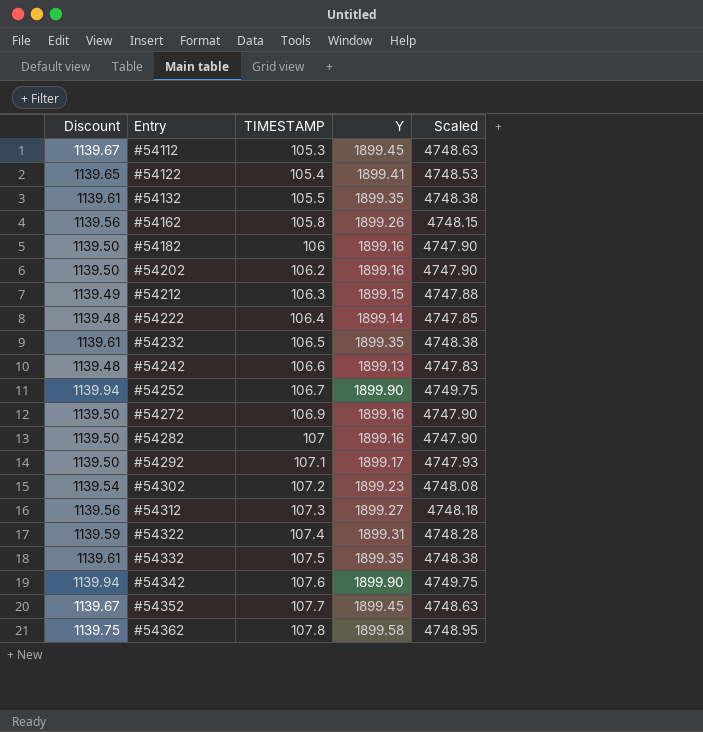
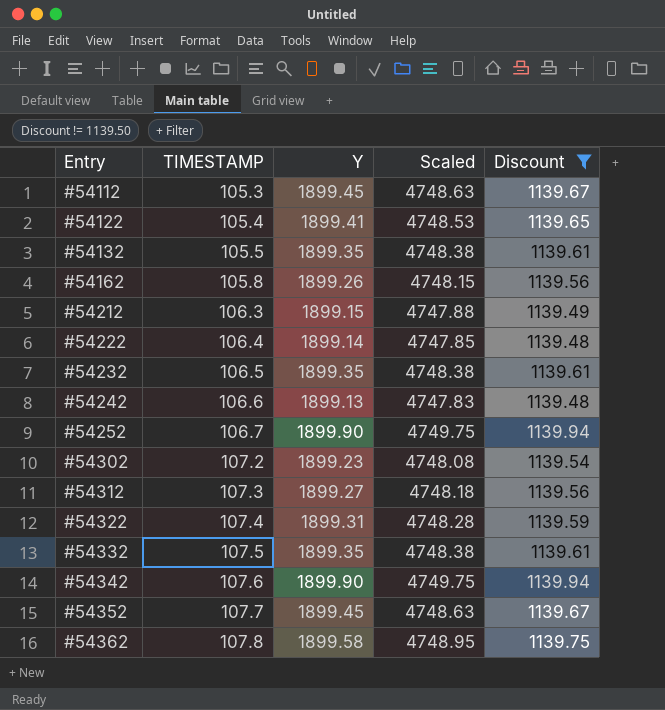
filter: none -> Discount != 1139.50
column Discount | position: 1 -> 5

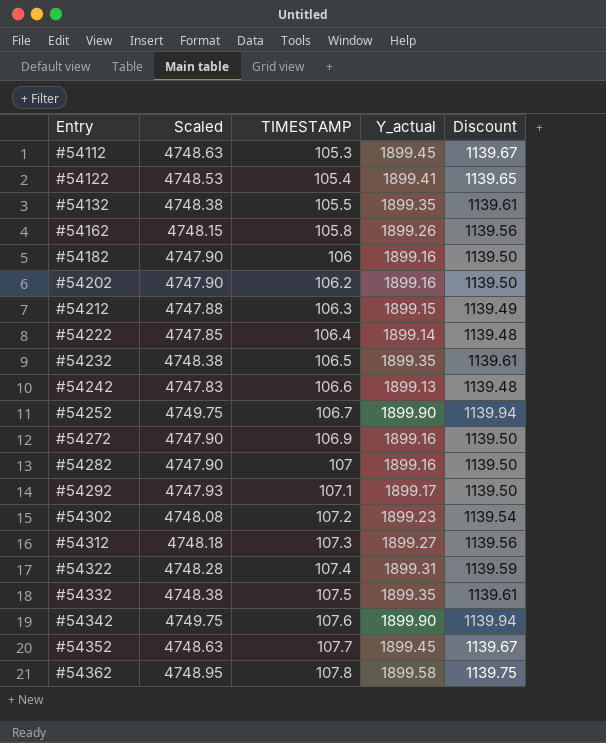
filter: Discount != 1139.50 -> none
column Scaled | position: 4 -> 2
column name: Y -> Y_actual

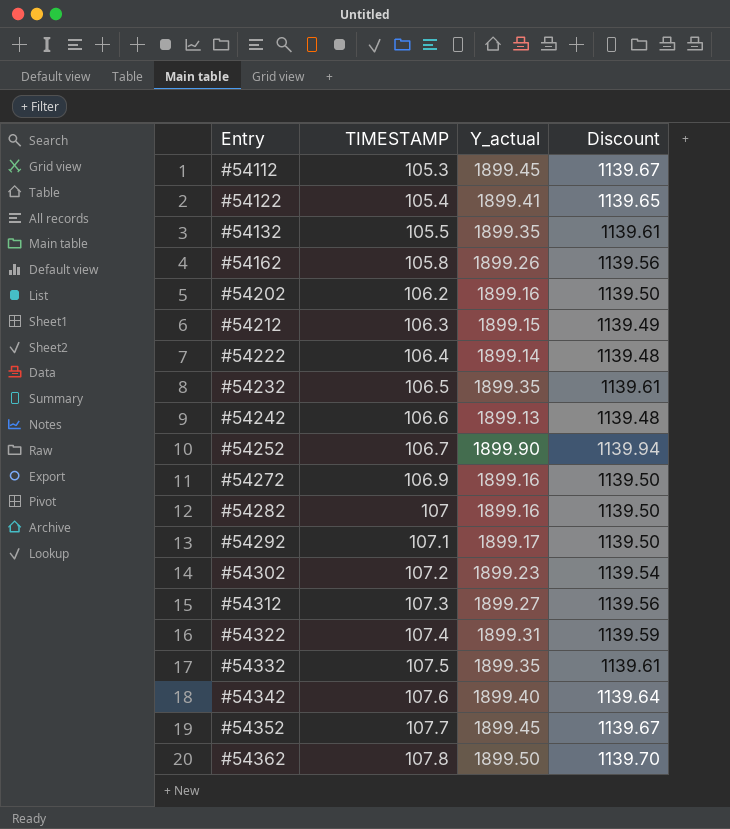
column Scaled | formula: [Y_actual] * 2.5 -> none
row #54182: 4747.90 | 106 | 1899.16 | 1139.50 -> none
#54342 | Y_actual: 1899.90 -> 1899.40
#54342 | Discount: 1139.94 -> 1139.64
#54362 | Y_actual: 1899.58 -> 1899.50
#54362 | Discount: 1139.75 -> 1139.70

